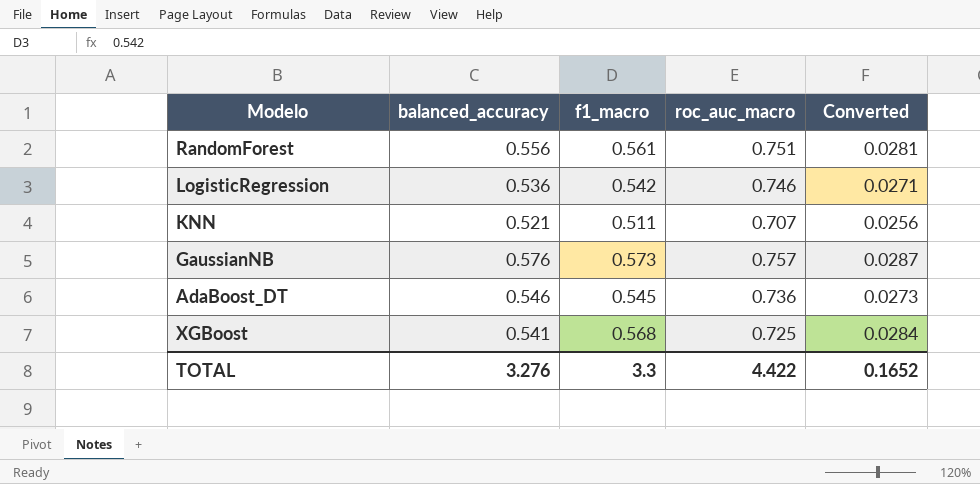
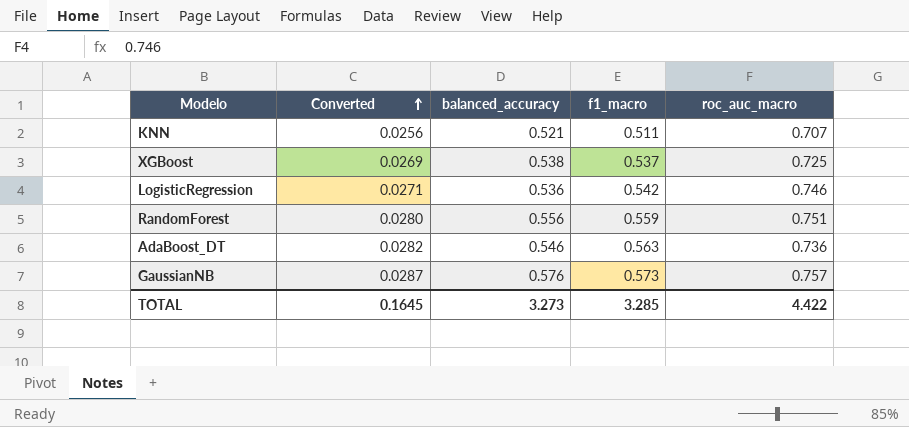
row order: none -> Converted ascending
column Converted | position: 5 -> 2
XGBoost | Converted: 0.0284 -> 0.0269
XGBoost | balanced_accuracy: 0.541 -> 0.538
XGBoost | f1_macro: 0.568 -> 0.537
RandomForest | Converted: 0.0281 -> 0.0280
RandomForest | f1_macro: 0.561 -> 0.559
AdaBoost_DT | Converted: 0.0273 -> 0.0282
AdaBoost_DT | f1_macro: 0.545 -> 0.563
TOTAL | Converted: 0.1652 -> 0.1645
TOTAL | balanced_accuracy: 3.276 -> 3.273
TOTAL | f1_macro: 3.3 -> 3.285

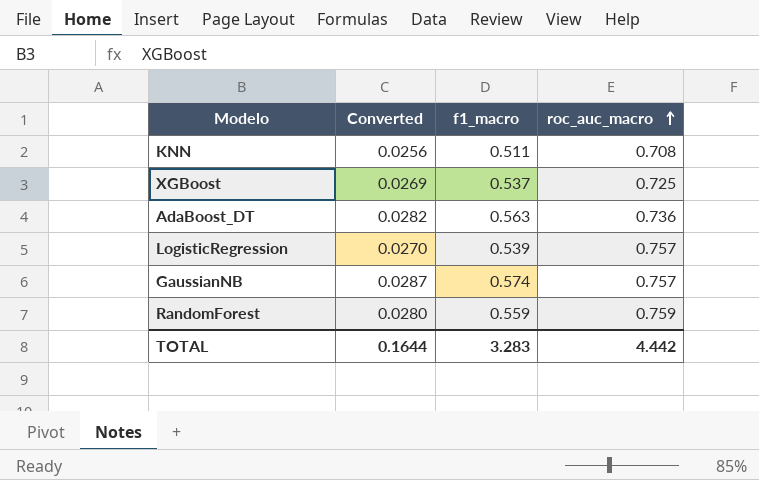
row order: Converted ascending -> roc_auc_macro ascending
column balanced_accuracy | position: 3 -> none
KNN | roc_auc_macro: 0.707 -> 0.708
LogisticRegression | Converted: 0.0271 -> 0.0270
LogisticRegression | f1_macro: 0.542 -> 0.539
LogisticRegression | roc_auc_macro: 0.746 -> 0.757
GaussianNB | f1_macro: 0.573 -> 0.574
RandomForest | roc_auc_macro: 0.751 -> 0.759
TOTAL | Converted: 0.1645 -> 0.1644
TOTAL | f1_macro: 3.285 -> 3.283
TOTAL | roc_auc_macro: 4.422 -> 4.442

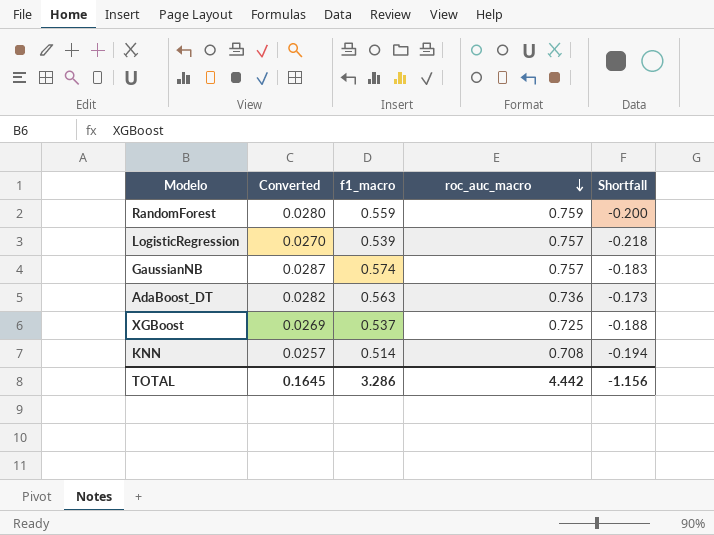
row order: roc_auc_macro ascending -> roc_auc_macro descending
column Shortfall | formula: none -> [f1_macro] - [roc_auc_macro]
KNN | Converted: 0.0256 -> 0.0257
KNN | f1_macro: 0.511 -> 0.514
TOTAL | Converted: 0.1644 -> 0.1645
TOTAL | f1_macro: 3.283 -> 3.286

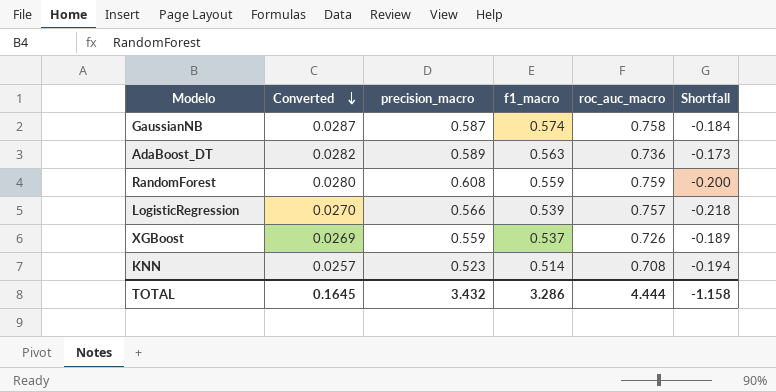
row order: roc_auc_macro descending -> Converted descending
column precision_macro | position: none -> 3
GaussianNB | roc_auc_macro: 0.757 -> 0.758
GaussianNB | Shortfall: -0.183 -> -0.184
XGBoost | roc_auc_macro: 0.725 -> 0.726
XGBoost | Shortfall: -0.188 -> -0.189
TOTAL | roc_auc_macro: 4.442 -> 4.444
TOTAL | Shortfall: -1.156 -> -1.158

